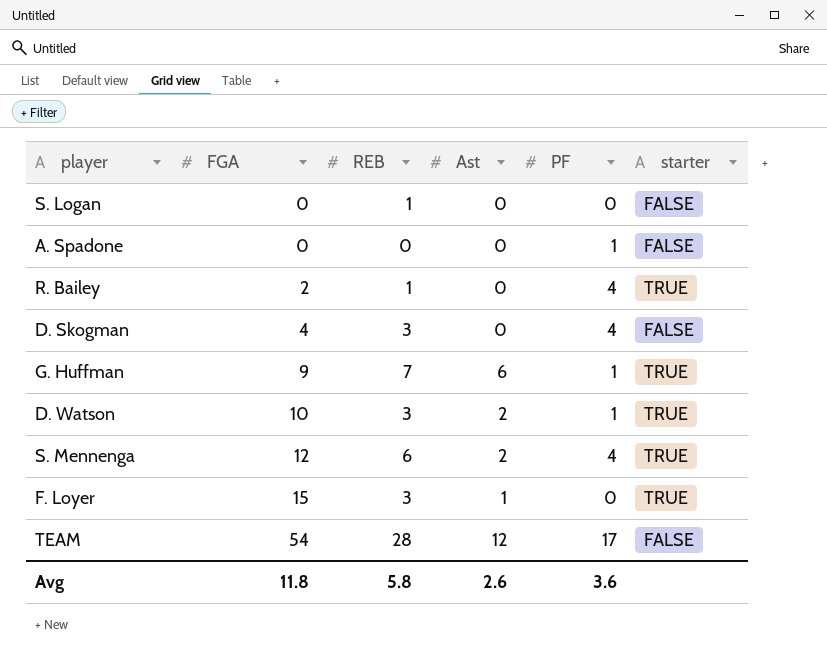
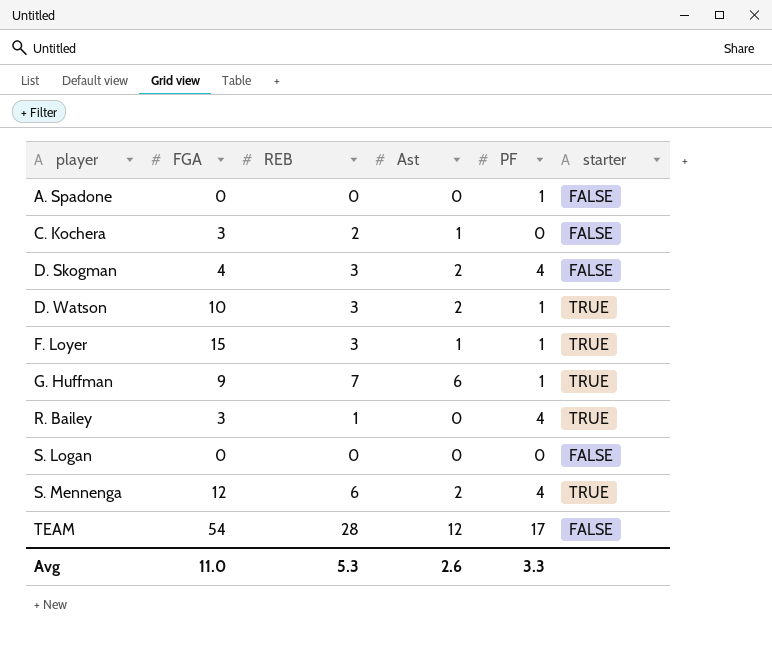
row order: FGA ascending -> player ascending
row C. Kochera: none -> 3 | 2 | 1 | 0 | FALSE
D. Skogman | Ast: 0 -> 2
F. Loyer | PF: 0 -> 1
R. Bailey | FGA: 2 -> 3
S. Logan | REB: 1 -> 0
Avg | FGA: 11.8 -> 11.0
Avg | REB: 5.8 -> 5.3
Avg | PF: 3.6 -> 3.3

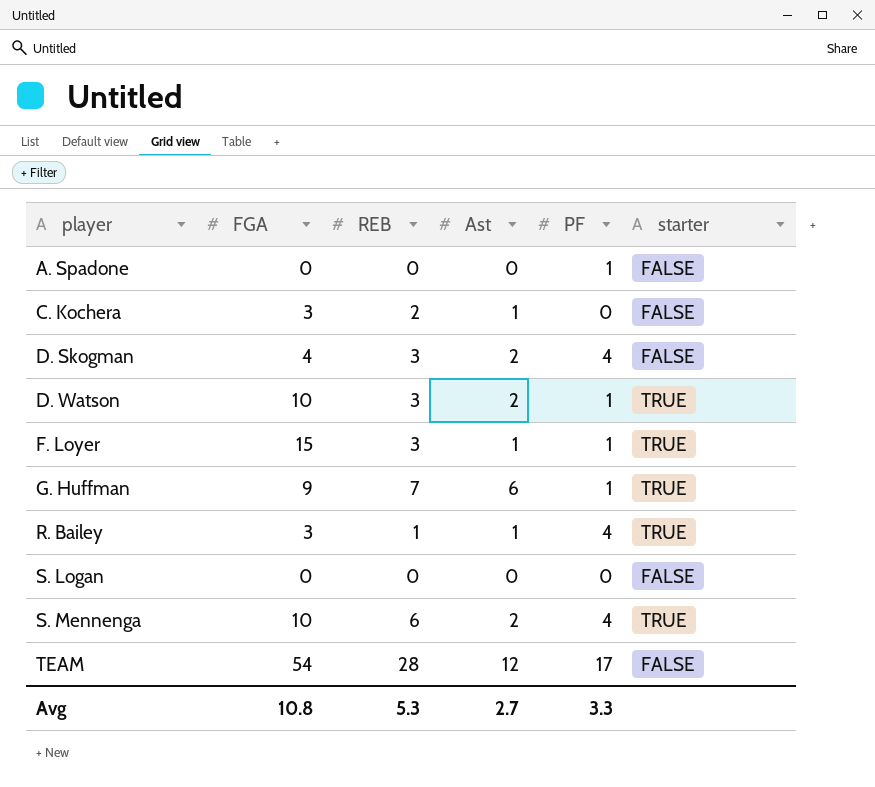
R. Bailey | Ast: 0 -> 1
S. Mennenga | FGA: 12 -> 10
Avg | FGA: 11.0 -> 10.8
Avg | Ast: 2.6 -> 2.7

